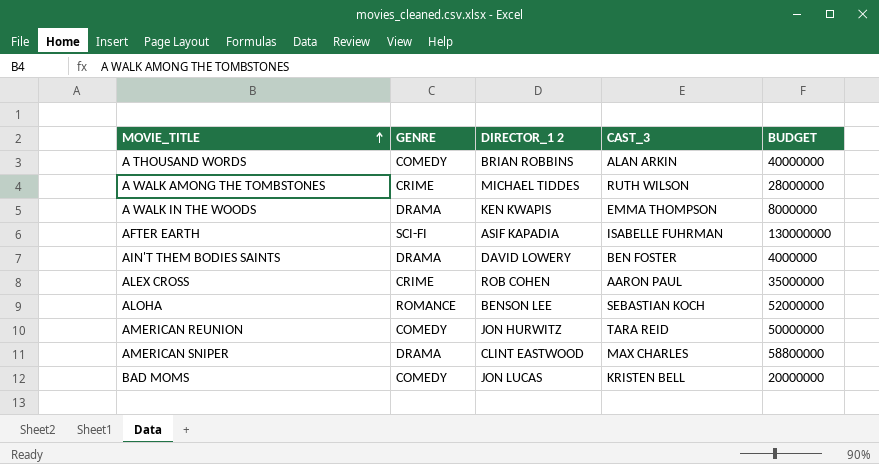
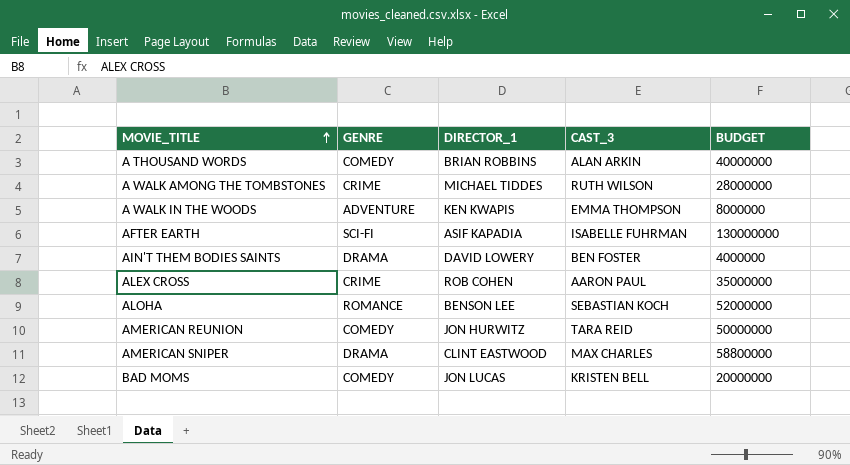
column name: DIRECTOR_1 2 -> DIRECTOR_1
A WALK IN THE WOODS | GENRE: DRAMA -> ADVENTURE

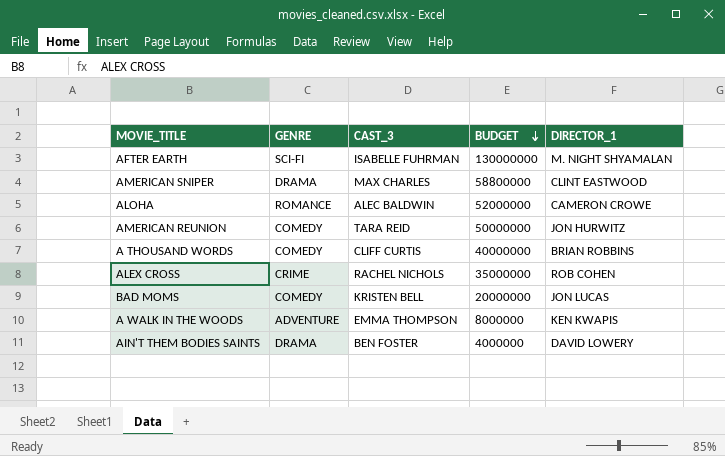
row order: MOVIE_TITLE ascending -> BUDGET descending
column DIRECTOR_1 | position: 3 -> 5
row A WALK AMONG THE TOMBSTONES: CRIME | MICHAEL TIDDES | RUTH WILSON | 28000000 -> none
AFTER EARTH | DIRECTOR_1: ASIF KAPADIA -> M. NIGHT SHYAMALAN
ALOHA | CAST_3: SEBASTIAN KOCH -> ALEC BALDWIN
ALOHA | DIRECTOR_1: BENSON LEE -> CAMERON CROWE
A THOUSAND WORDS | CAST_3: ALAN ARKIN -> CLIFF CURTIS
ALEX CROSS | CAST_3: AARON PAUL -> RACHEL NICHOLS

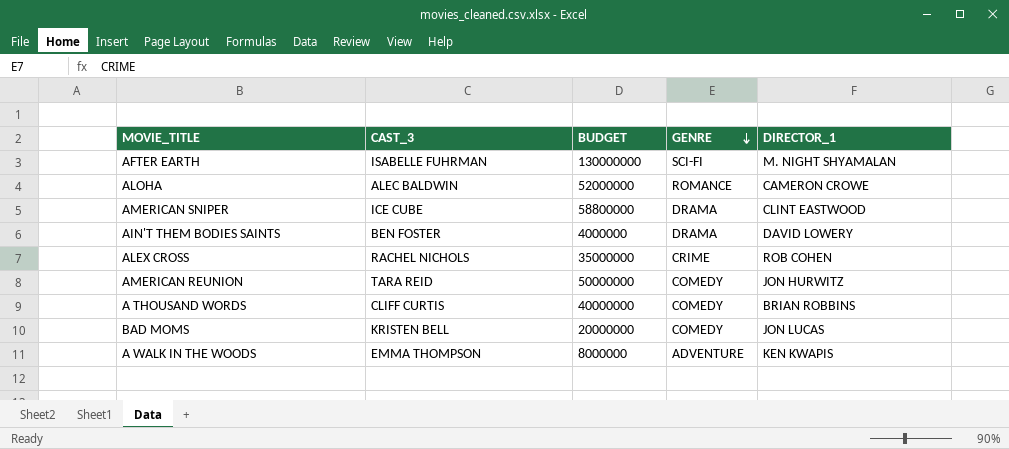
row order: BUDGET descending -> GENRE descending
column GENRE | position: 2 -> 4
AMERICAN SNIPER | CAST_3: MAX CHARLES -> ICE CUBE

